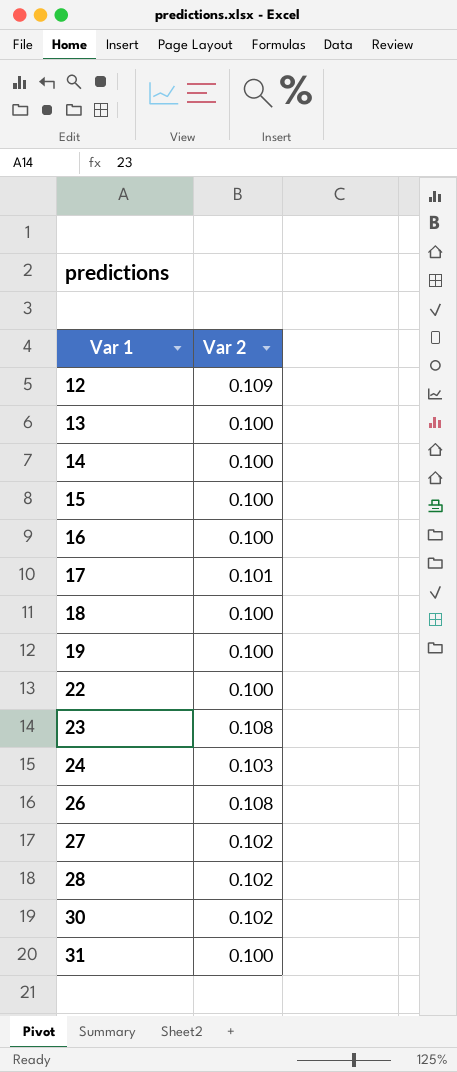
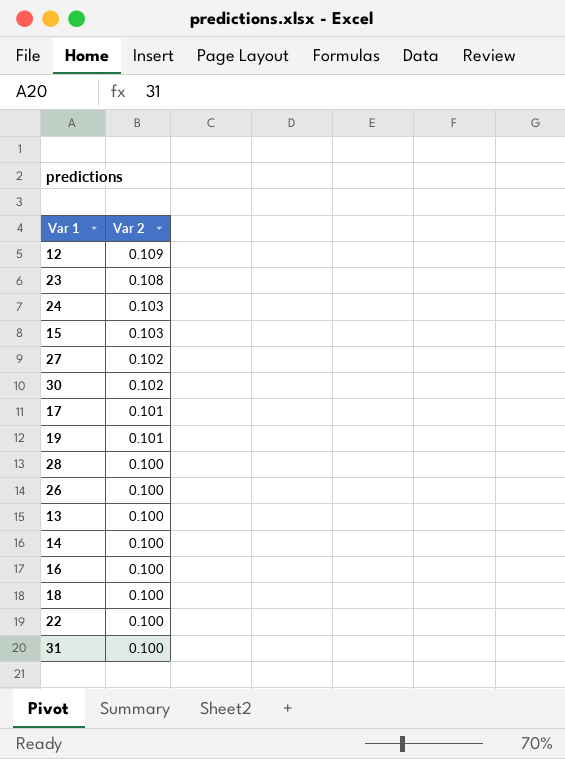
row order: Var 1 ascending -> Var 2 descending
15 | Var 2: 0.100 -> 0.103
19 | Var 2: 0.100 -> 0.101
28 | Var 2: 0.102 -> 0.100
26 | Var 2: 0.108 -> 0.100

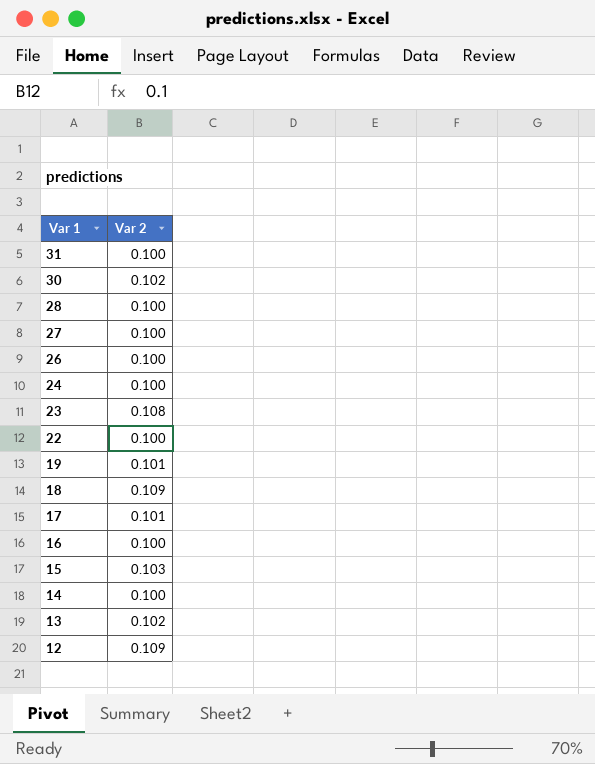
row order: Var 2 descending -> Var 1 descending
27 | Var 2: 0.102 -> 0.100
24 | Var 2: 0.103 -> 0.100
18 | Var 2: 0.100 -> 0.109
13 | Var 2: 0.100 -> 0.102

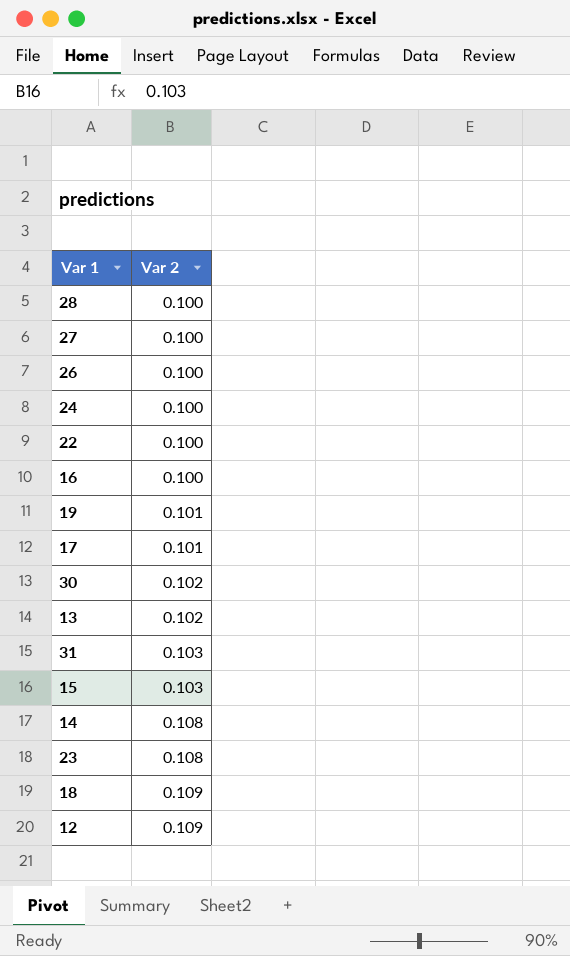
row order: Var 1 descending -> Var 2 ascending
31 | Var 2: 0.100 -> 0.103
14 | Var 2: 0.100 -> 0.108

